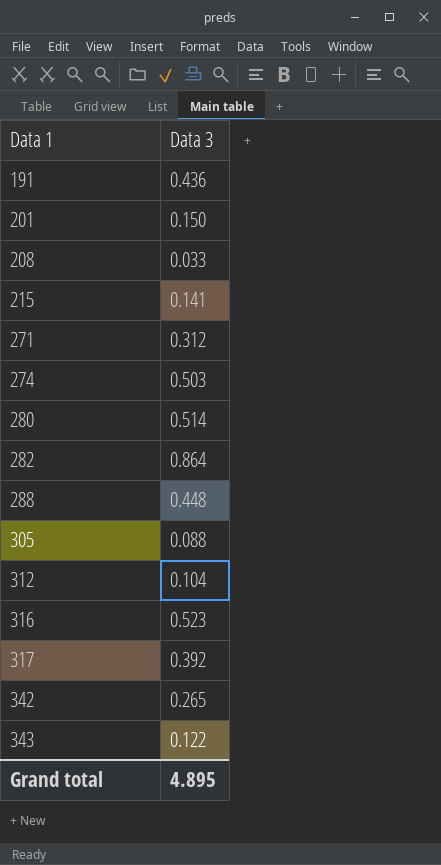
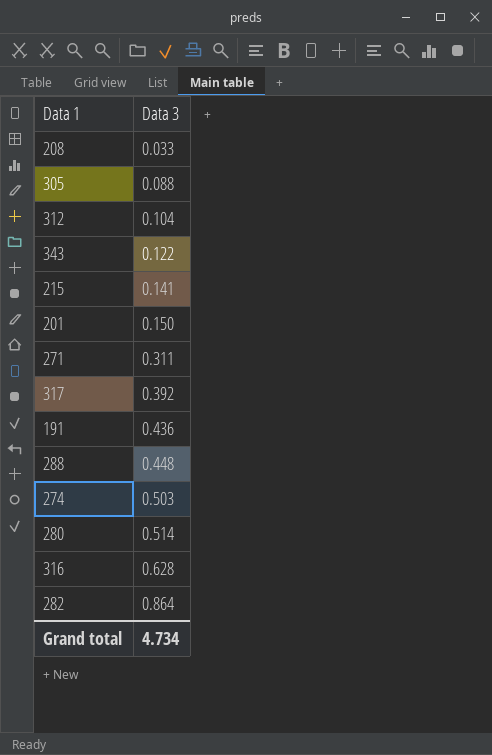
row order: Data 1 ascending -> Data 3 ascending
row 342: 0.265 -> none
271 | Data 3: 0.312 -> 0.311
316 | Data 3: 0.523 -> 0.628
Grand total | Data 3: 4.895 -> 4.734

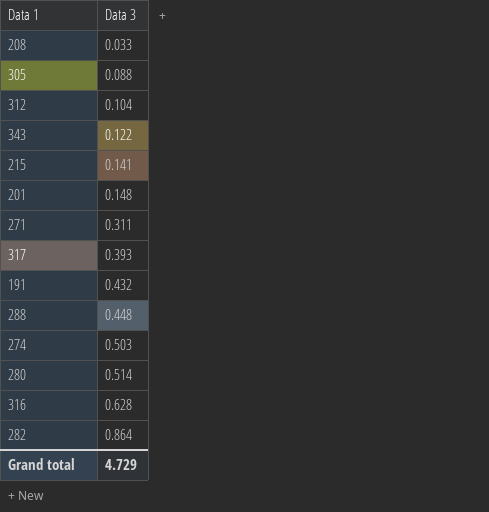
201 | Data 3: 0.150 -> 0.148
317 | Data 3: 0.392 -> 0.393
191 | Data 3: 0.436 -> 0.432
Grand total | Data 3: 4.734 -> 4.729

